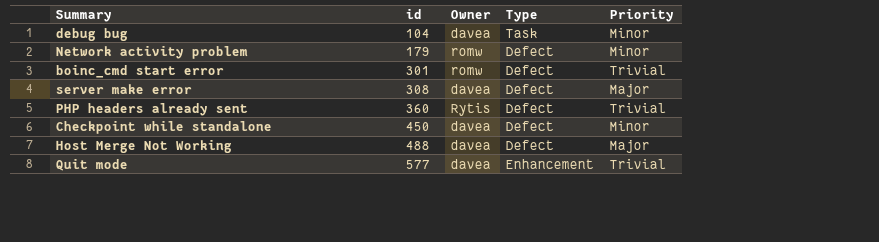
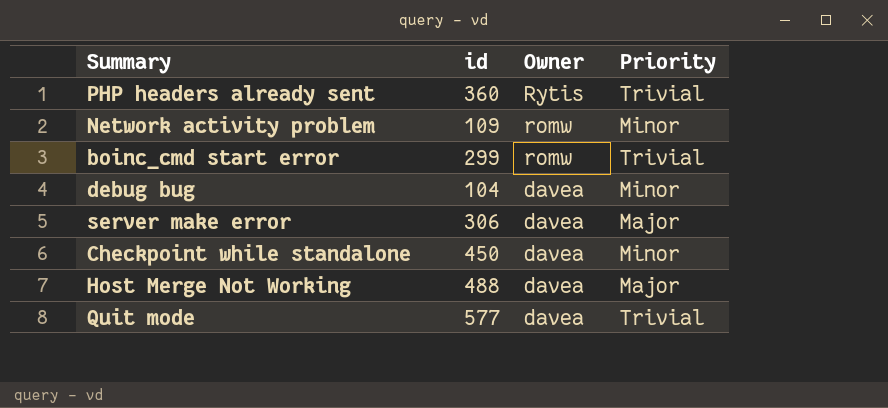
row order: id ascending -> Owner descending
column Type | position: 4 -> none
Network activity problem | id: 179 -> 109
boinc_cmd start error | id: 301 -> 299
server make error | id: 308 -> 306

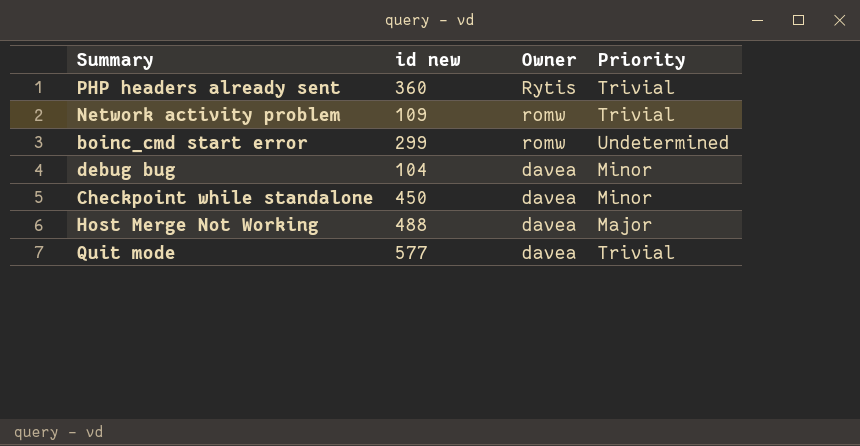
column name: id -> id new
row server make error: 306 | davea | Major -> none
Network activity problem | Priority: Minor -> Trivial
boinc_cmd start error | Priority: Trivial -> Undetermined

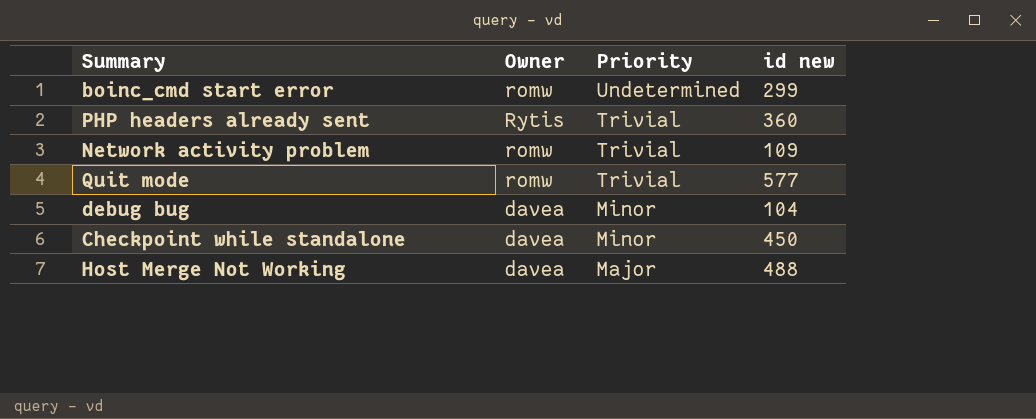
row order: Owner descending -> Priority descending
column id new | position: 2 -> 4
Quit mode | Owner: davea -> romw

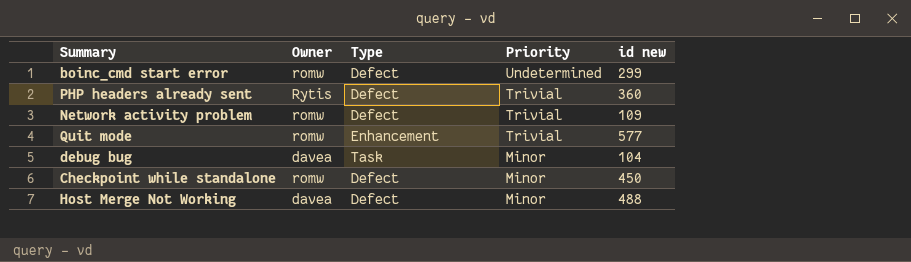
column Type | position: none -> 3
Checkpoint while standalone | Owner: davea -> romw
Host Merge Not Working | Priority: Major -> Minor

